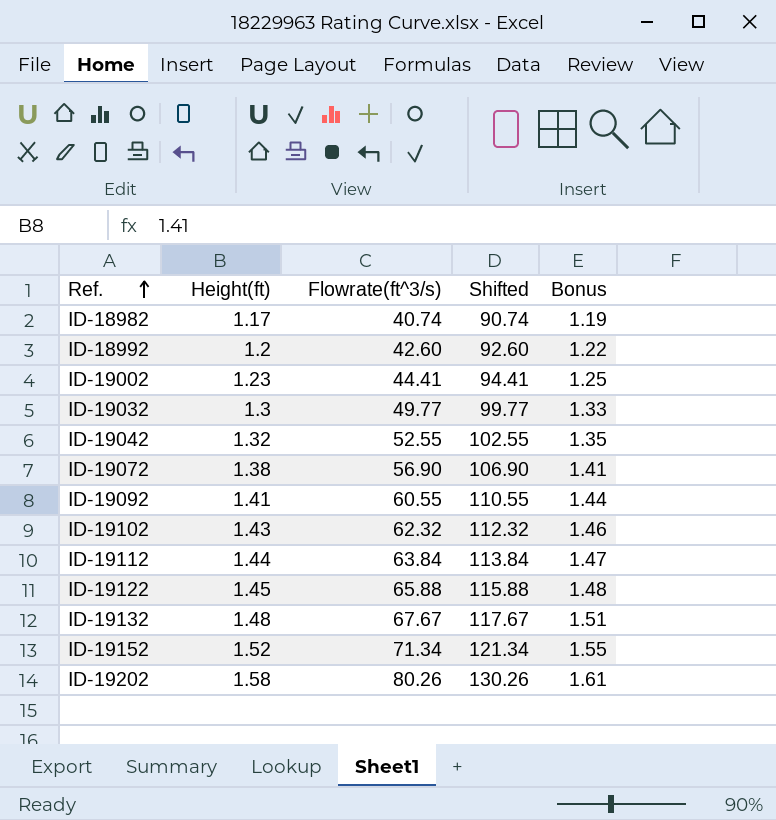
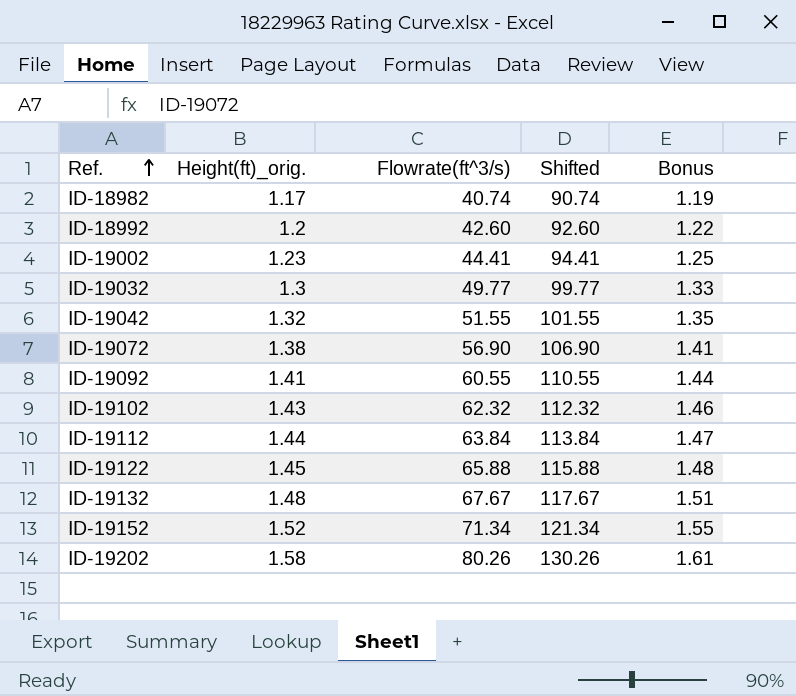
column name: Height(ft) -> Height(ft)_orig.
ID-19042 | Flowrate(ft^3/s): 52.55 -> 51.55
ID-19042 | Shifted: 102.55 -> 101.55

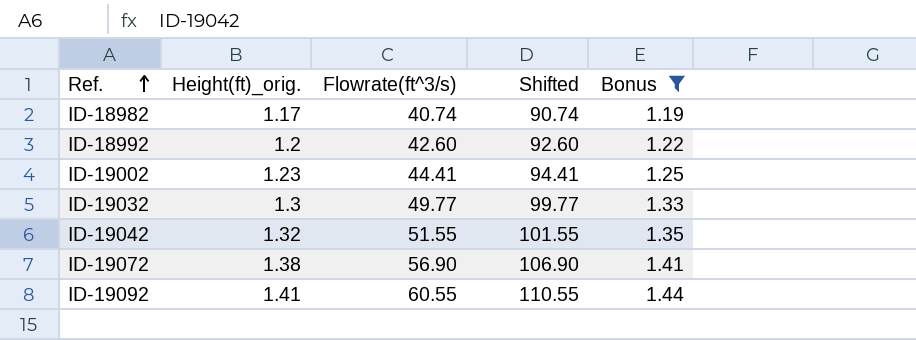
filter: none -> Bonus <= 1.44

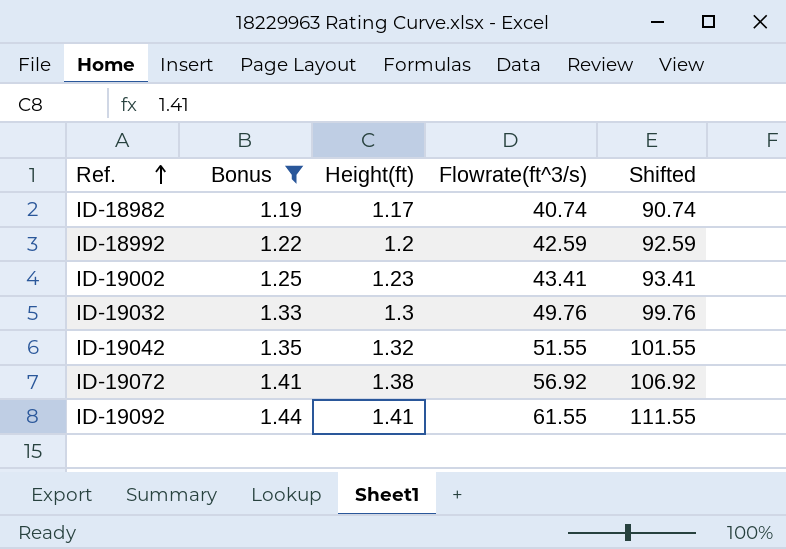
column Bonus | position: 5 -> 2
column name: Height(ft)_orig. -> Height(ft)
ID-18992 | Flowrate(ft^3/s): 42.60 -> 42.59
ID-18992 | Shifted: 92.60 -> 92.59
ID-19002 | Flowrate(ft^3/s): 44.41 -> 43.41
ID-19002 | Shifted: 94.41 -> 93.41
ID-19032 | Flowrate(ft^3/s): 49.77 -> 49.76
ID-19032 | Shifted: 99.77 -> 99.76
ID-19072 | Flowrate(ft^3/s): 56.90 -> 56.92
ID-19072 | Shifted: 106.90 -> 106.92
ID-19092 | Flowrate(ft^3/s): 60.55 -> 61.55
ID-19092 | Shifted: 110.55 -> 111.55

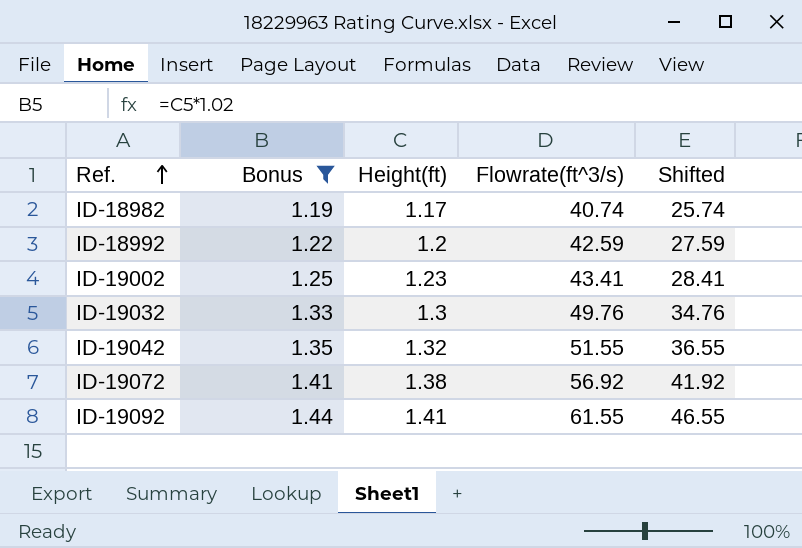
column Shifted | formula: [Flowrate(ft^3/s)] + 50 -> [Flowrate(ft^3/s)] - 15

